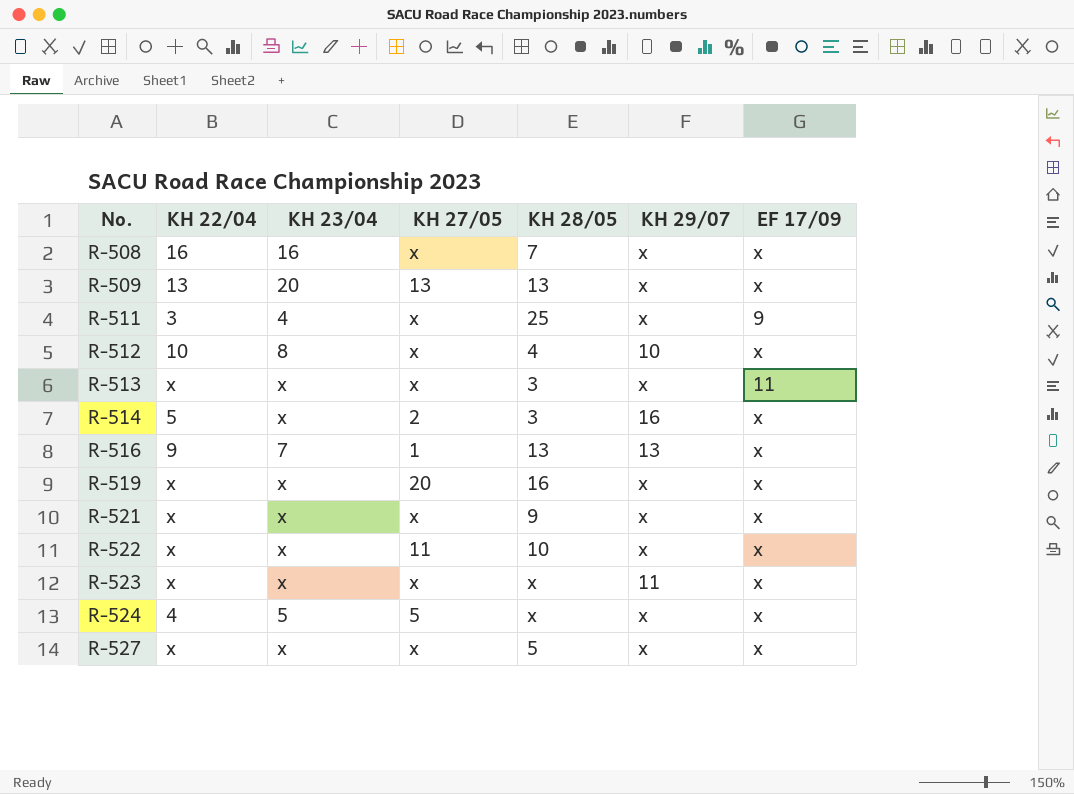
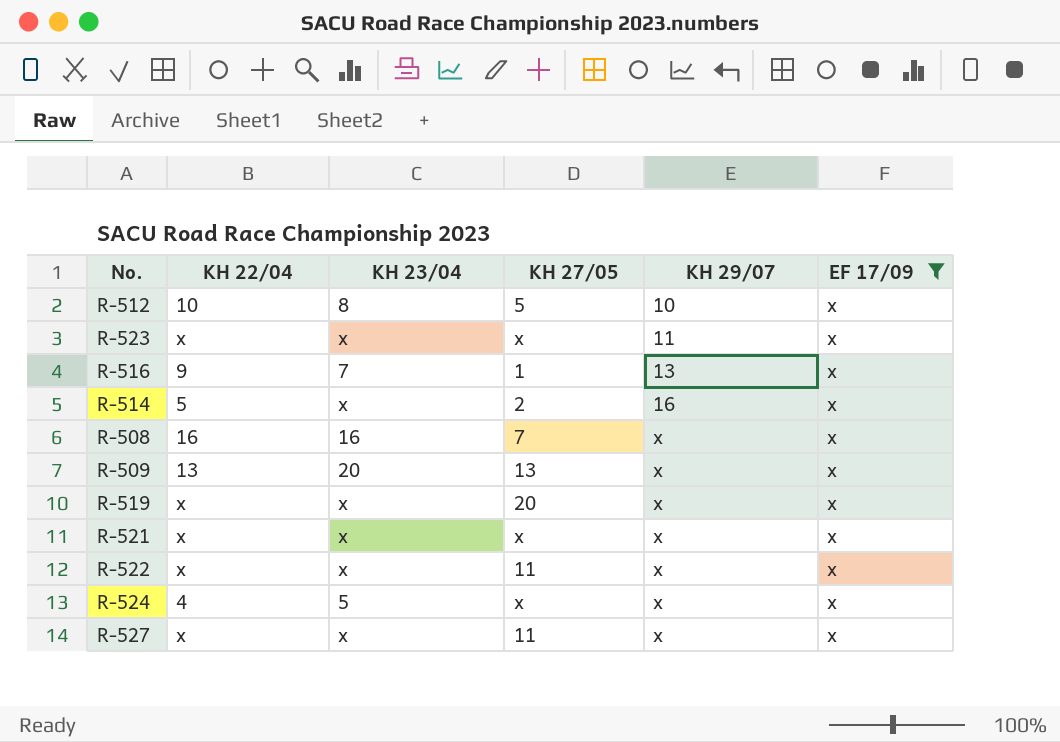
filter: none -> EF 17/09 = x
row order: No. ascending -> KH 29/07 ascending
column KH 28/05 | position: 5 -> none
R-512 | KH 27/05: x -> 5
R-508 | KH 27/05: x -> 7
R-524 | KH 27/05: 5 -> x
R-527 | KH 27/05: x -> 11

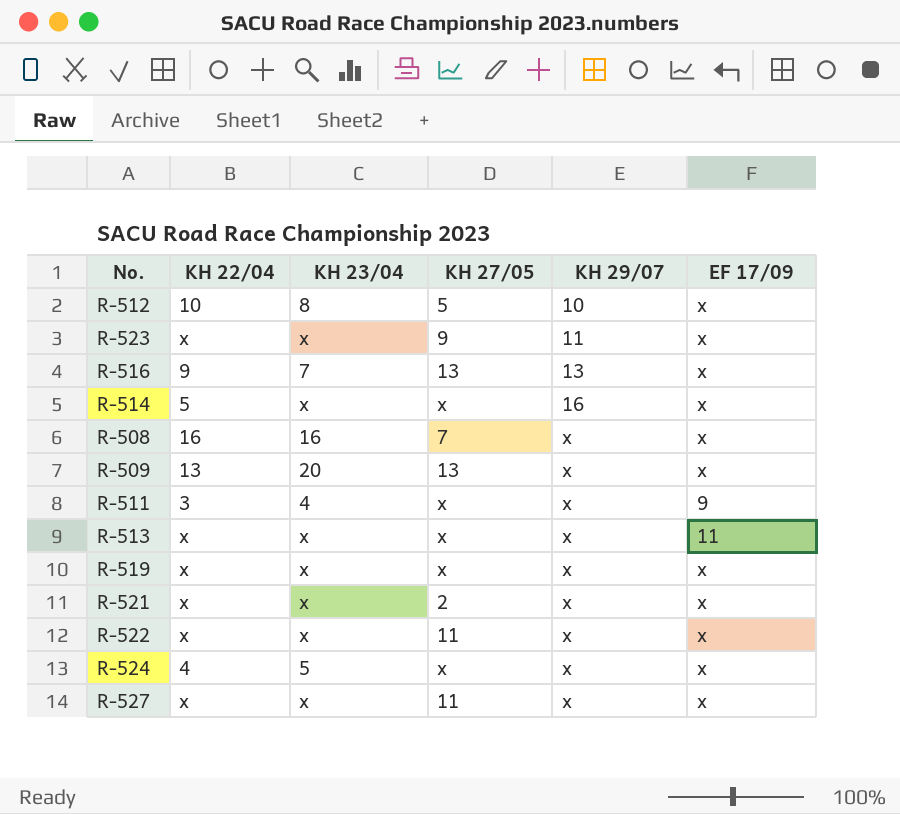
filter: EF 17/09 = x -> none
R-523 | KH 27/05: x -> 9
R-516 | KH 27/05: 1 -> 13
R-514 | KH 27/05: 2 -> x
R-519 | KH 27/05: 20 -> x
R-521 | KH 27/05: x -> 2

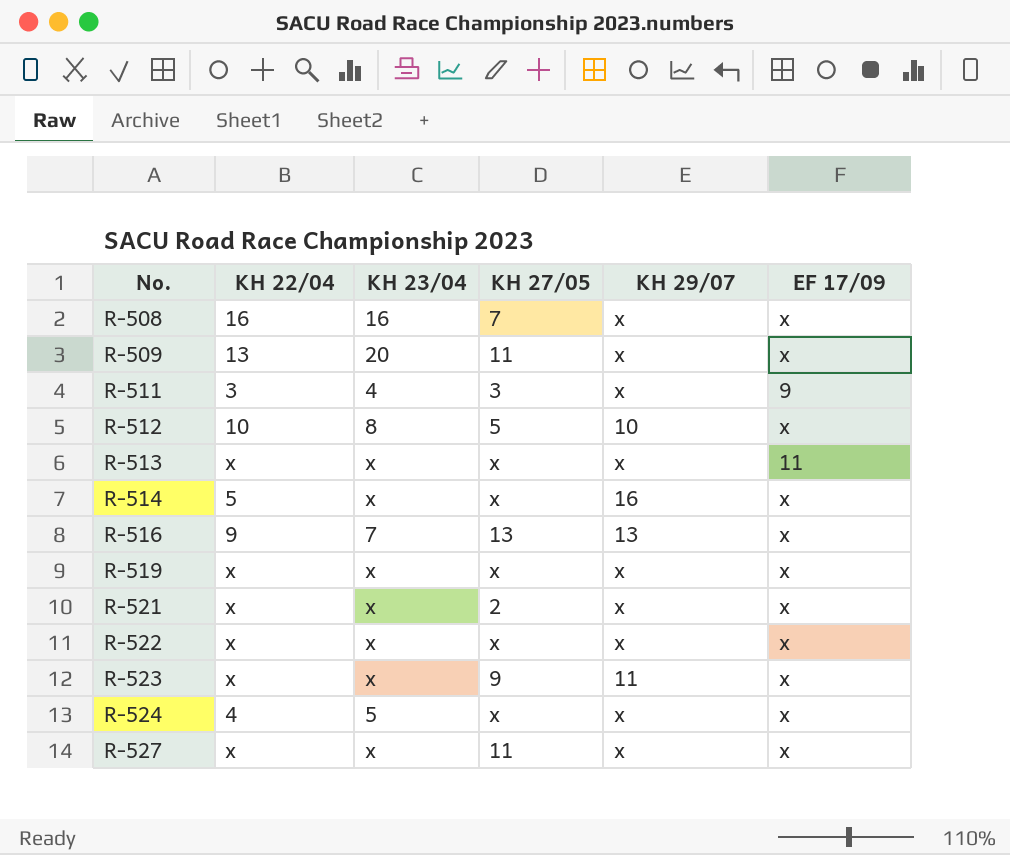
row order: KH 29/07 ascending -> No. ascending
R-509 | KH 27/05: 13 -> 11
R-511 | KH 27/05: x -> 3
R-522 | KH 27/05: 11 -> x

